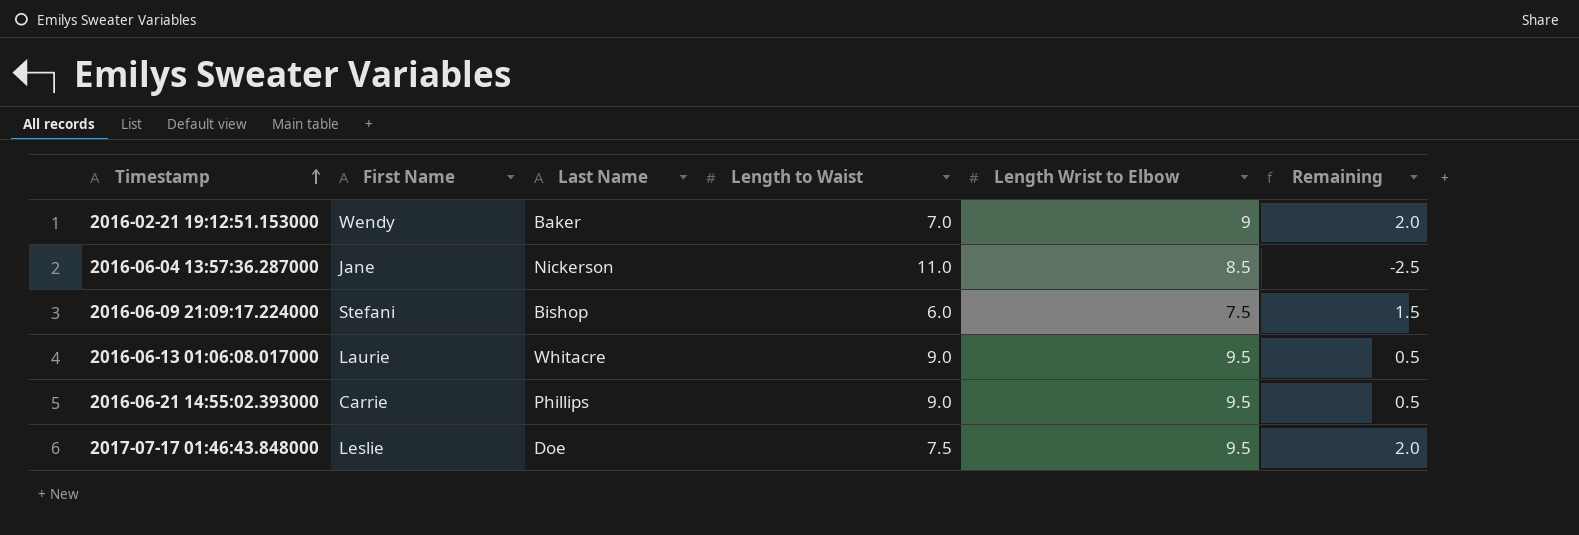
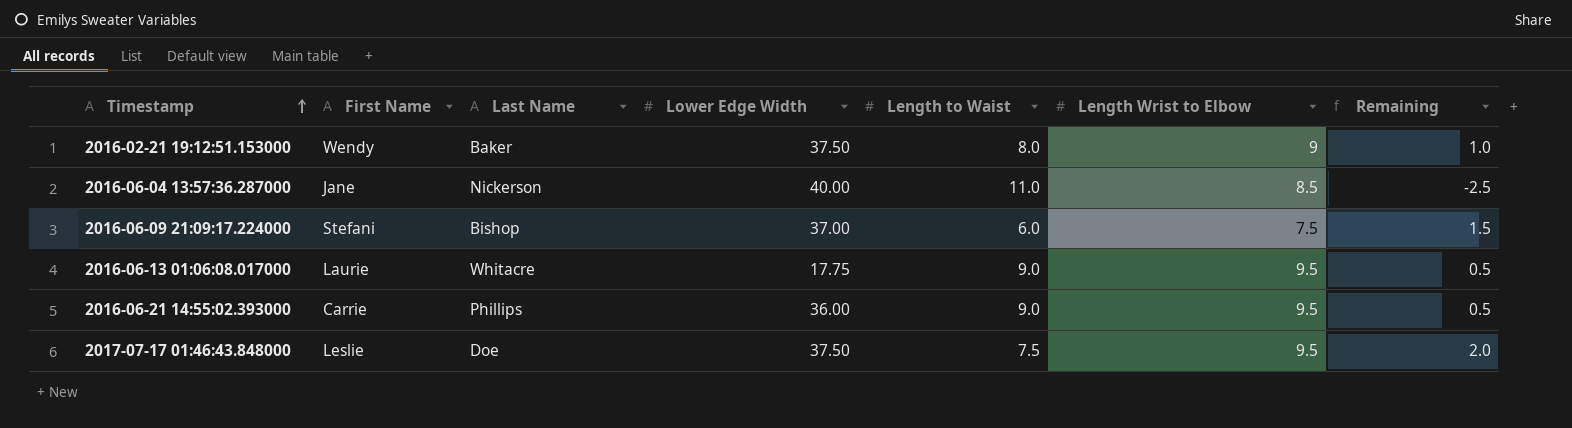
column Lower Edge Width | position: none -> 4
2016-02-21 19:12:51.153000 | Length to Waist: 7.0 -> 8.0
2016-02-21 19:12:51.153000 | Remaining: 2.0 -> 1.0

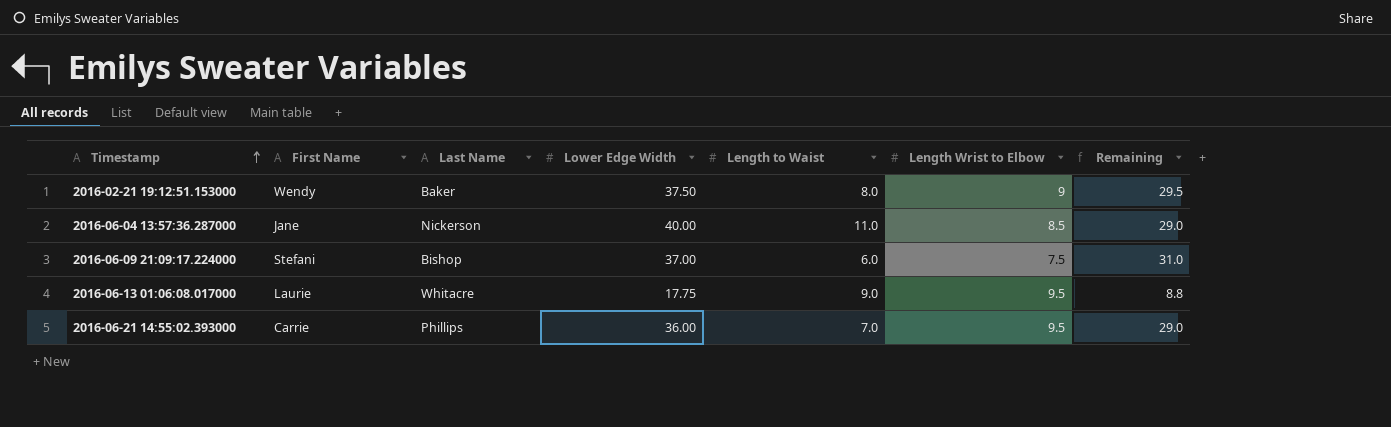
column Remaining | formula: [Length Wrist to Elbow] - [Length to Waist] -> [Lower Edge Width] - [Length to Waist]
row 2017-07-17 01:46:43.848000: Leslie | Doe | 37.50 | 7.5 | 9.5 | 2.0 -> none
2016-06-21 14:55:02.393000 | Length to Waist: 9.0 -> 7.0

